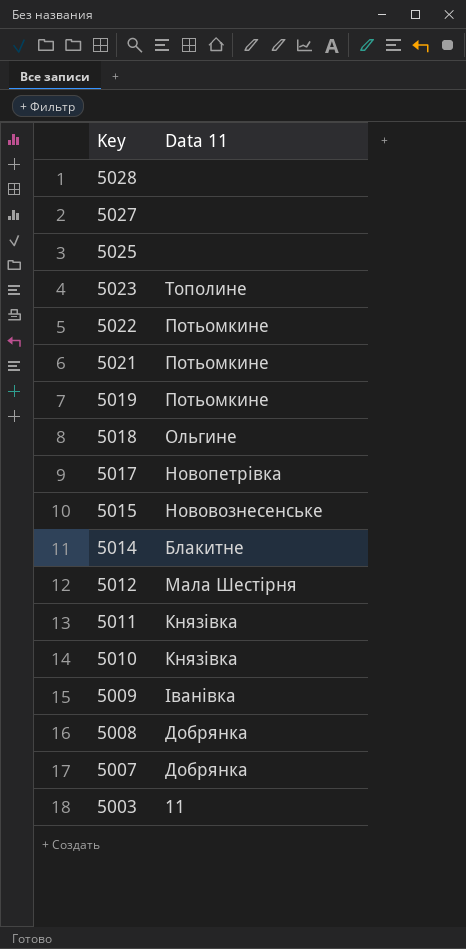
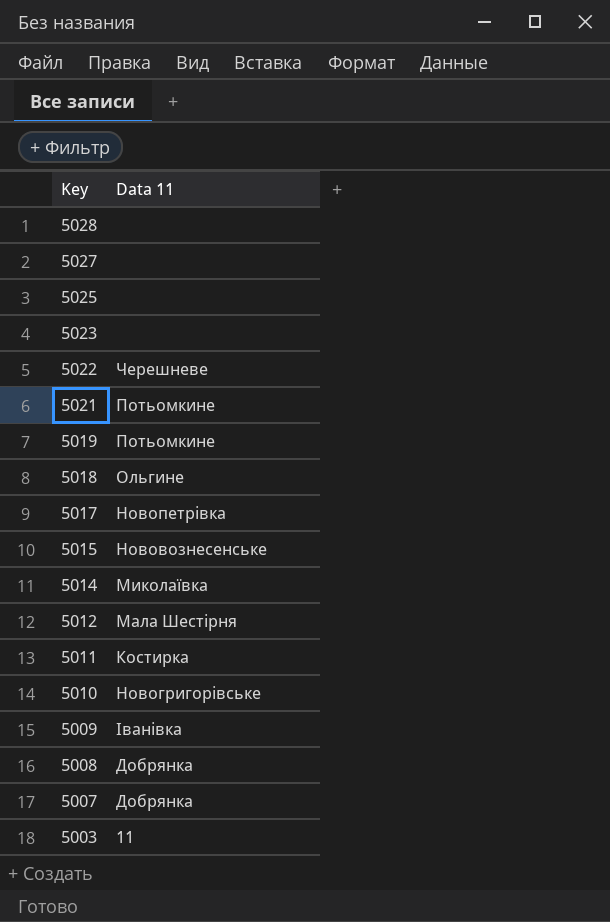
5023 | Data 11: Тополине -> none
5022 | Data 11: Потьомкине -> Черешневе
5014 | Data 11: Блакитне -> Миколаївка
5011 | Data 11: Князівка -> Костирка
5010 | Data 11: Князівка -> Новогригорівське

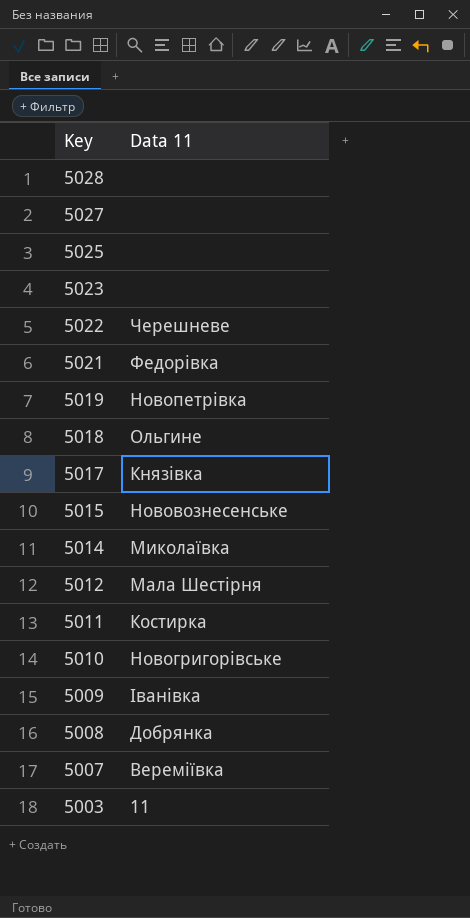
5021 | Data 11: Потьомкине -> Федорівка
5019 | Data 11: Потьомкине -> Новопетрівка
5017 | Data 11: Новопетрівка -> Князівка
5007 | Data 11: Добрянка -> Вереміївка

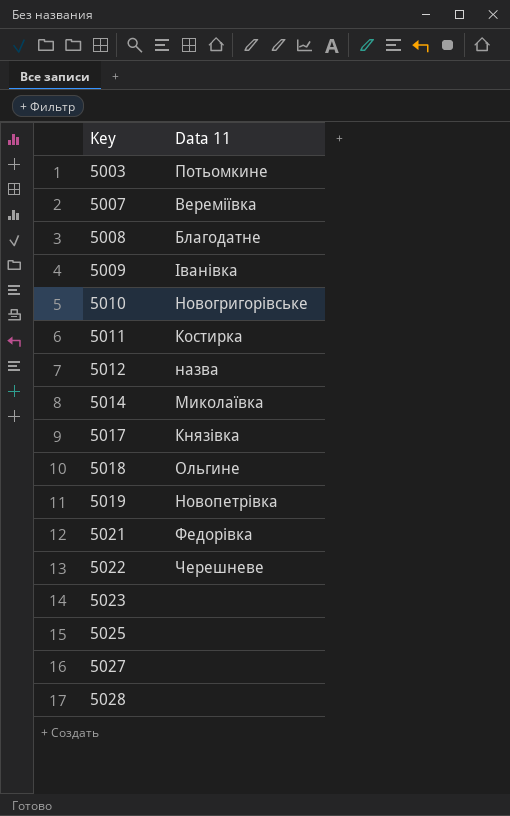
row order: Key descending -> Key ascending
row 5015: Нововознесенське -> none
5003 | Data 11: 11 -> Потьомкине
5008 | Data 11: Добрянка -> Благодатне
5012 | Data 11: Мала Шестірня -> назва

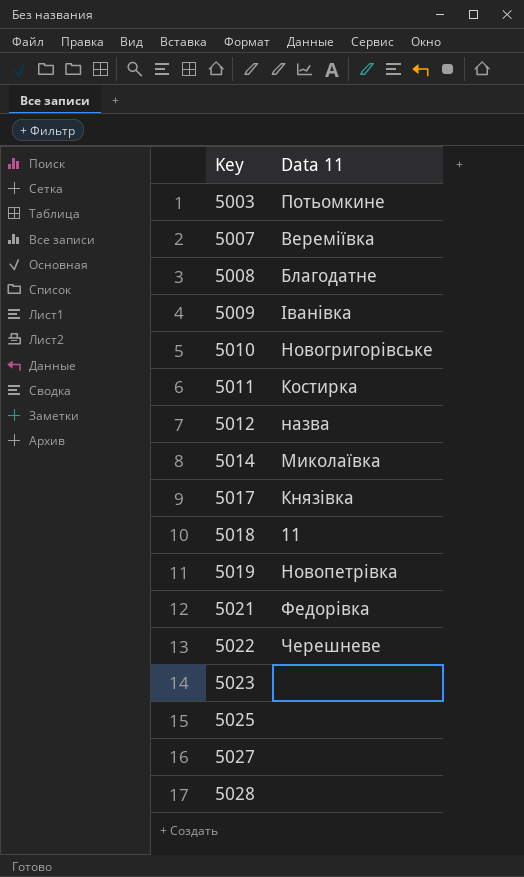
5018 | Data 11: Ольгине -> 11

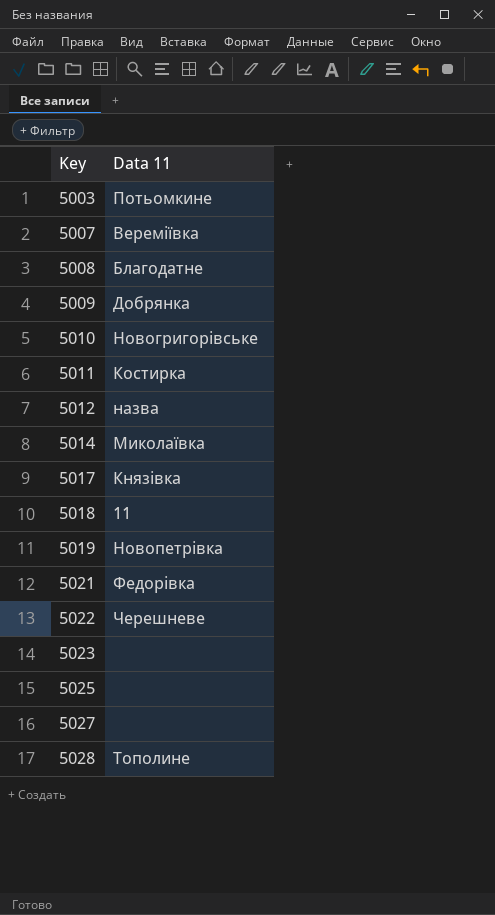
5009 | Data 11: Іванівка -> Добрянка
5028 | Data 11: none -> Тополине

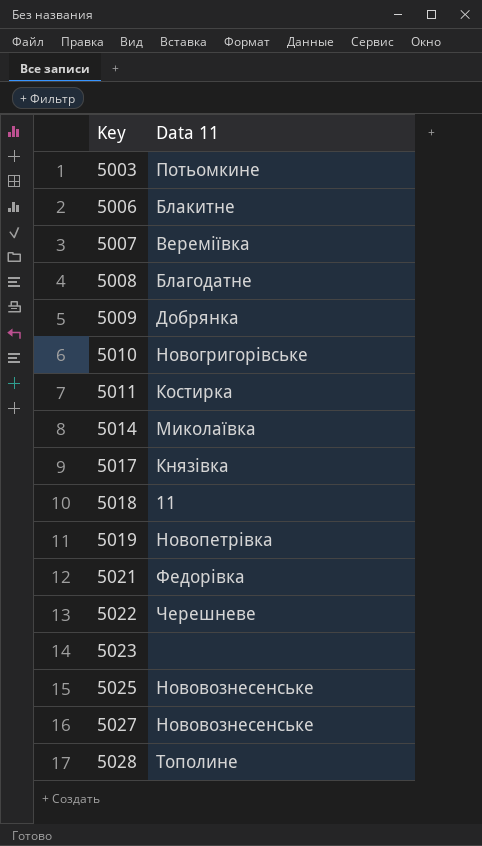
row 5012: назва -> none
row 5006: none -> Блакитне
5025 | Data 11: none -> Нововознесенське
5027 | Data 11: none -> Нововознесенське

